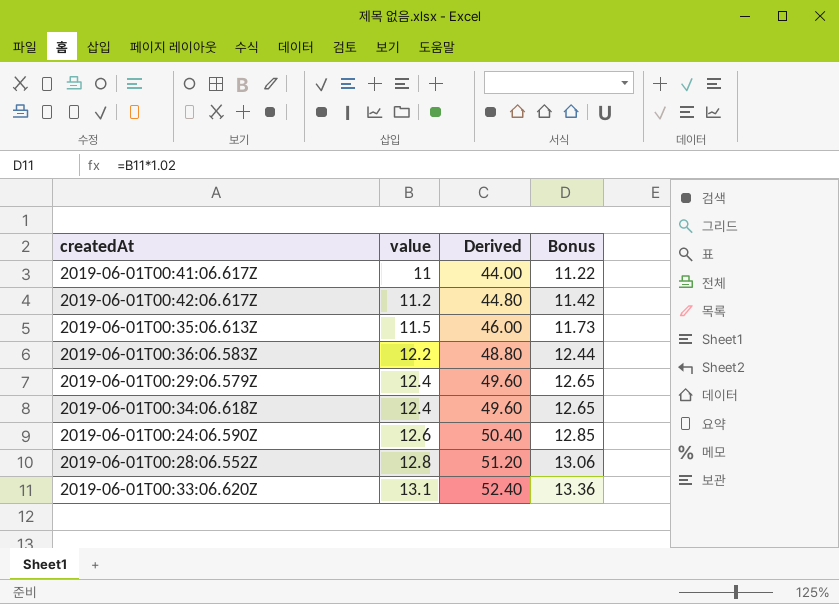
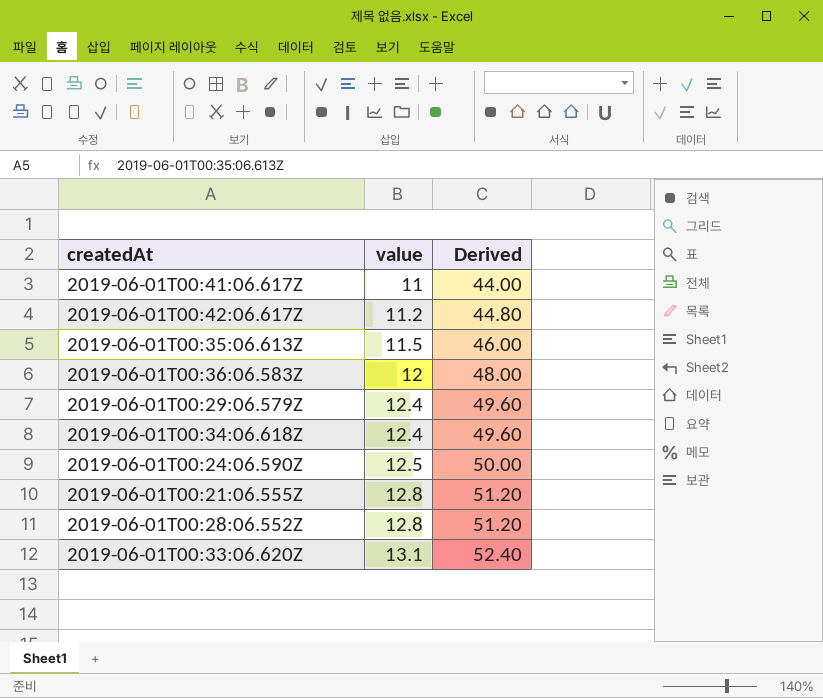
column Bonus | formula: [value] * 1.02 -> none
2019-06-01T00:36:06.583Z | value: 12.2 -> 12
2019-06-01T00:36:06.583Z | Derived: 48.80 -> 48.00
2019-06-01T00:24:06.590Z | value: 12.6 -> 12.5
2019-06-01T00:24:06.590Z | Derived: 50.40 -> 50.00
row 2019-06-01T00:21:06.555Z: none -> 12.8 | 51.20

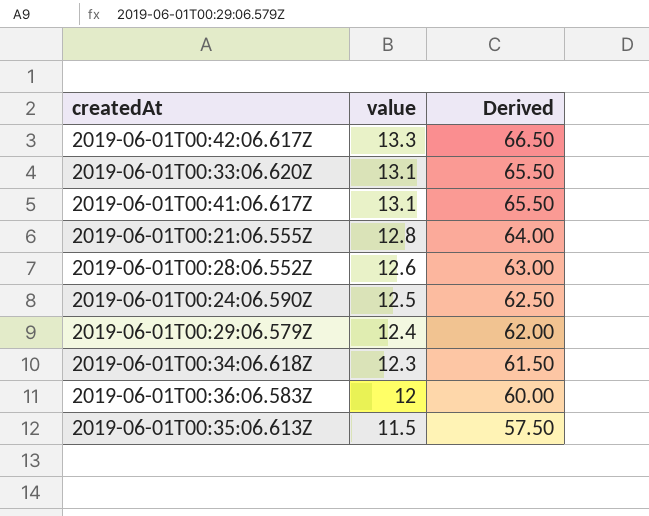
row order: value ascending -> value descending
column Derived | formula: [value] * 4 -> [value] * 5
2019-06-01T00:42:06.617Z | value: 11.2 -> 13.3
2019-06-01T00:41:06.617Z | value: 11 -> 13.1
2019-06-01T00:28:06.552Z | value: 12.8 -> 12.6
2019-06-01T00:34:06.618Z | value: 12.4 -> 12.3

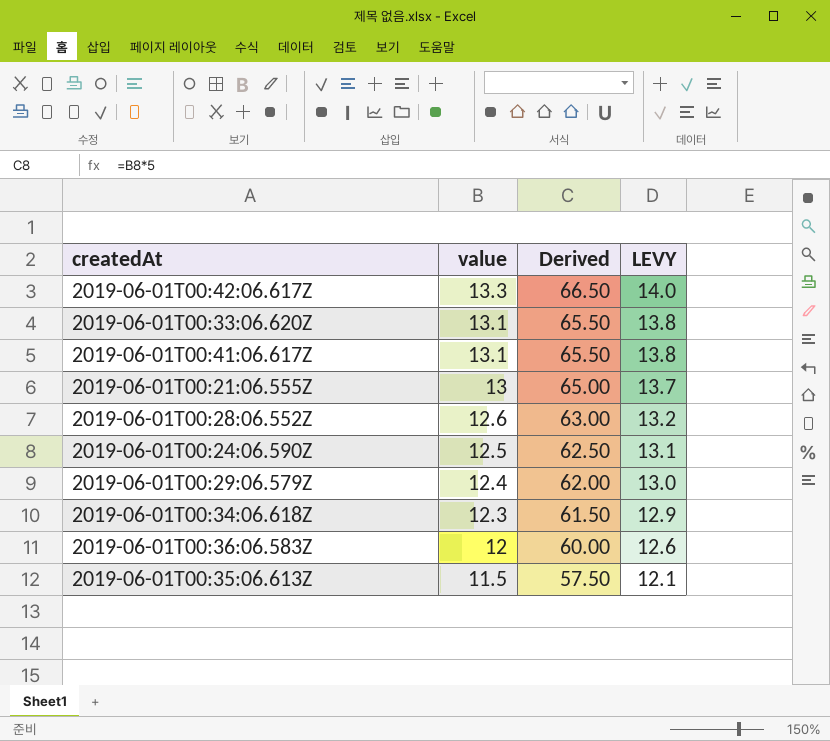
column LEVY | formula: none -> [value] * 1.05
2019-06-01T00:21:06.555Z | value: 12.8 -> 13
2019-06-01T00:21:06.555Z | Derived: 64.00 -> 65.00

